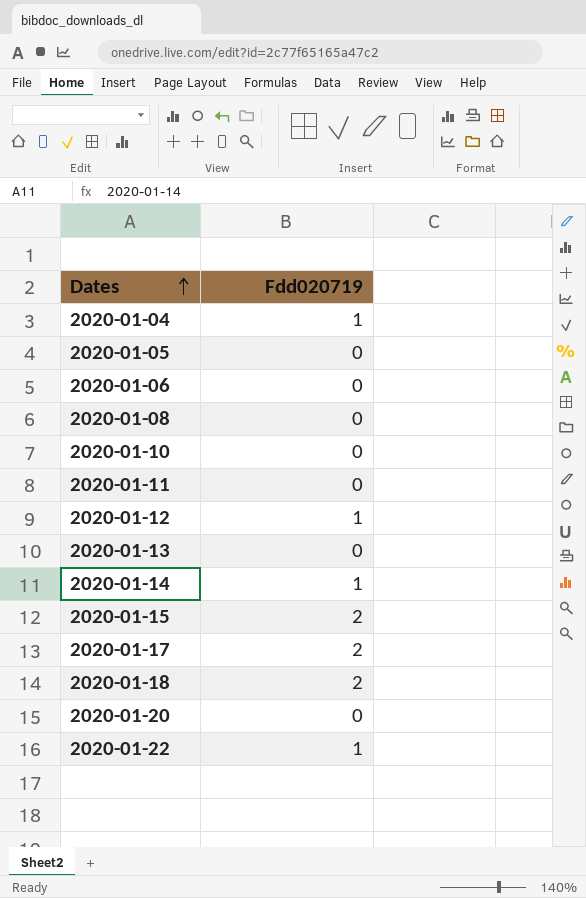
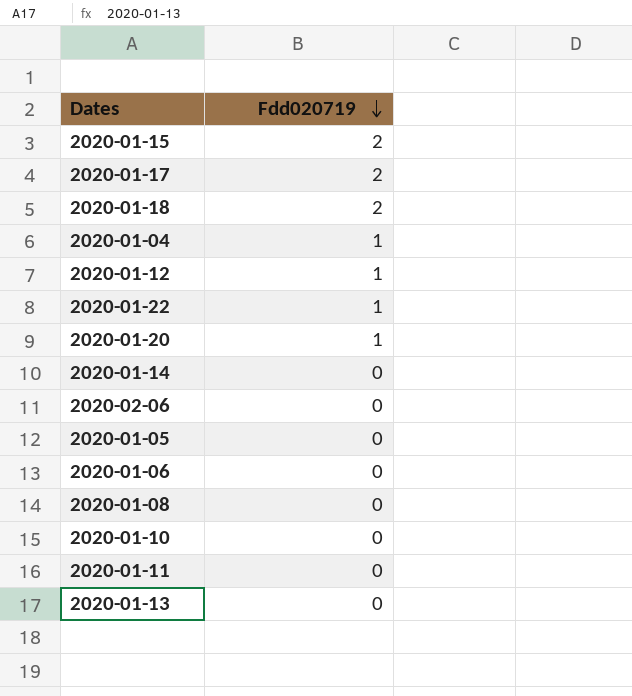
row order: Dates ascending -> Fdd020719 descending
2020-01-20 | Fdd020719: 0 -> 1
2020-01-14 | Fdd020719: 1 -> 0
row 2020-02-06: none -> 0

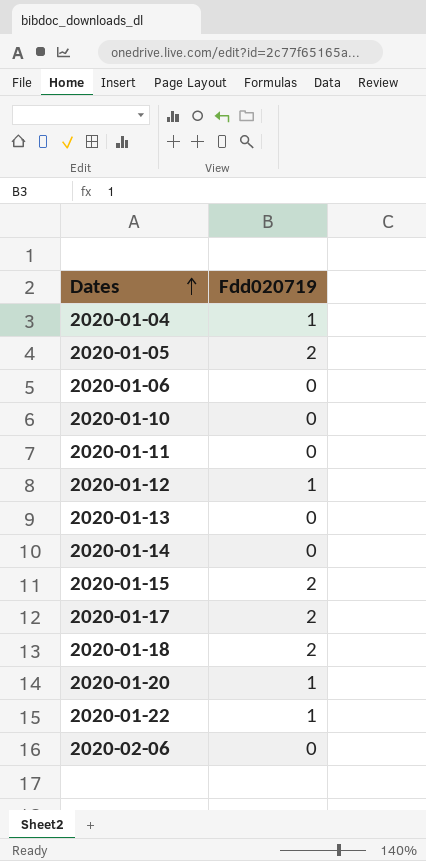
row order: Fdd020719 descending -> Dates ascending
row 2020-01-08: 0 -> none
2020-01-05 | Fdd020719: 0 -> 2

